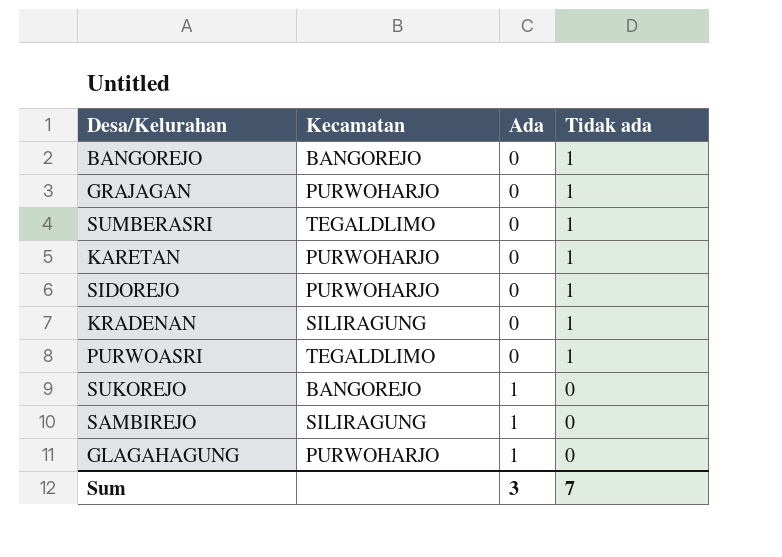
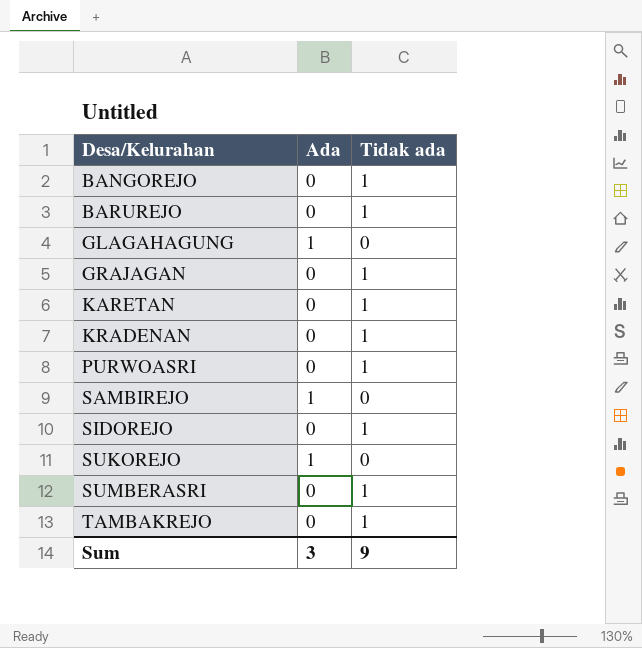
row order: Ada ascending -> Desa/Kelurahan ascending
column Kecamatan | position: 2 -> none
row BARUREJO: none -> 0 | 1
row TAMBAKREJO: none -> 0 | 1
Sum | Tidak ada: 7 -> 9

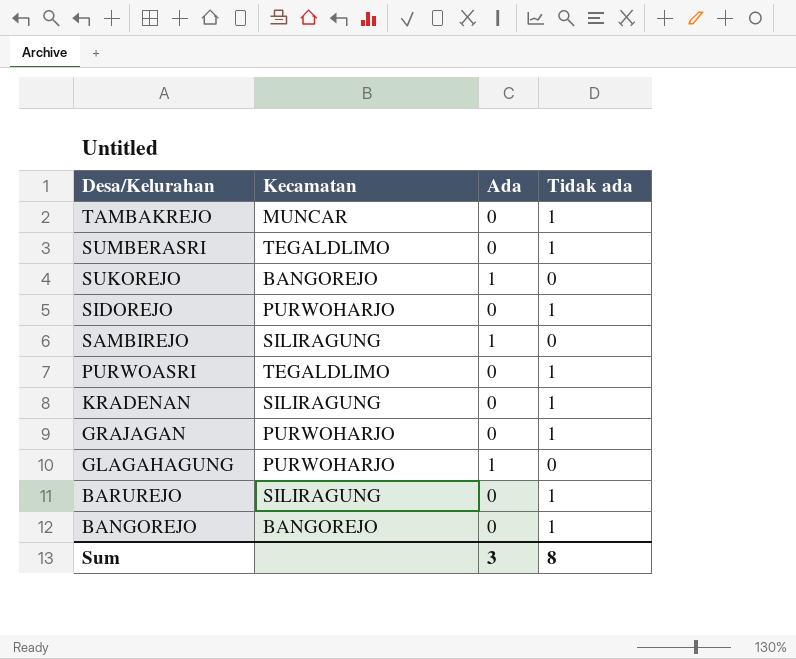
row order: Desa/Kelurahan ascending -> Desa/Kelurahan descending
column Kecamatan | position: none -> 2
row KARETAN: 0 | 1 -> none
Sum | Tidak ada: 9 -> 8

